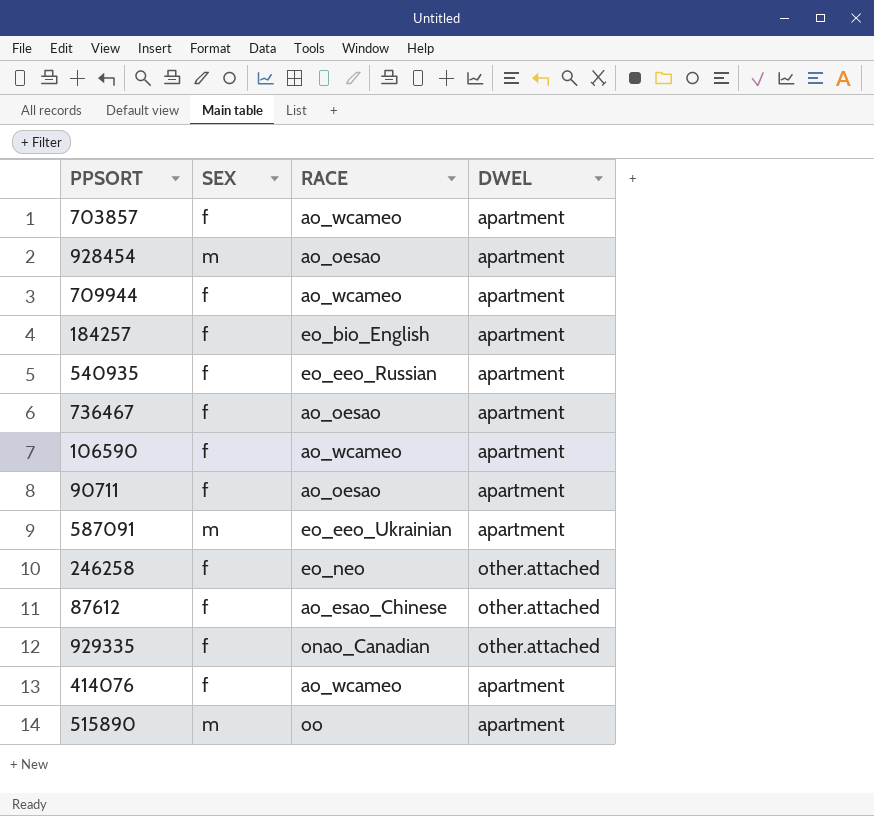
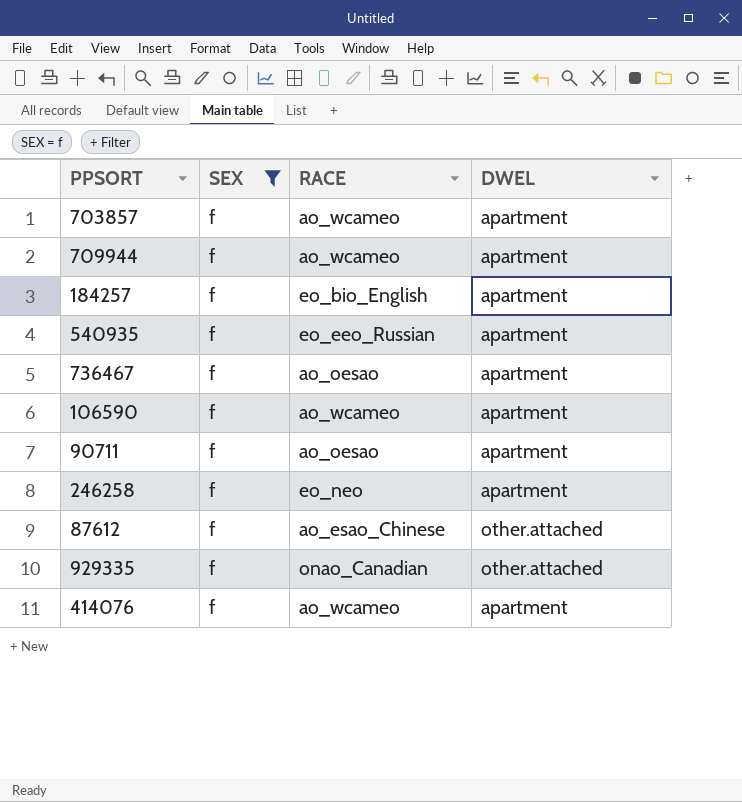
filter: none -> SEX = f
246258 | DWEL: other.attached -> apartment

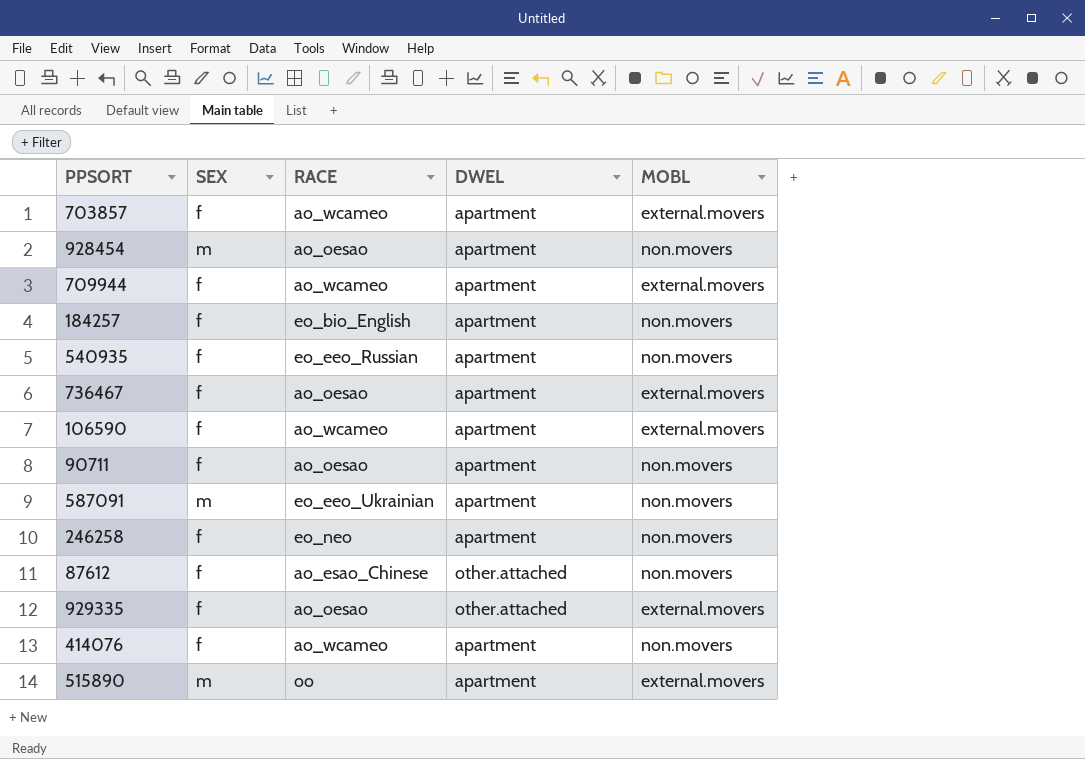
filter: SEX = f -> none
column MOBL | position: none -> 5
929335 | RACE: onao_Canadian -> ao_oesao

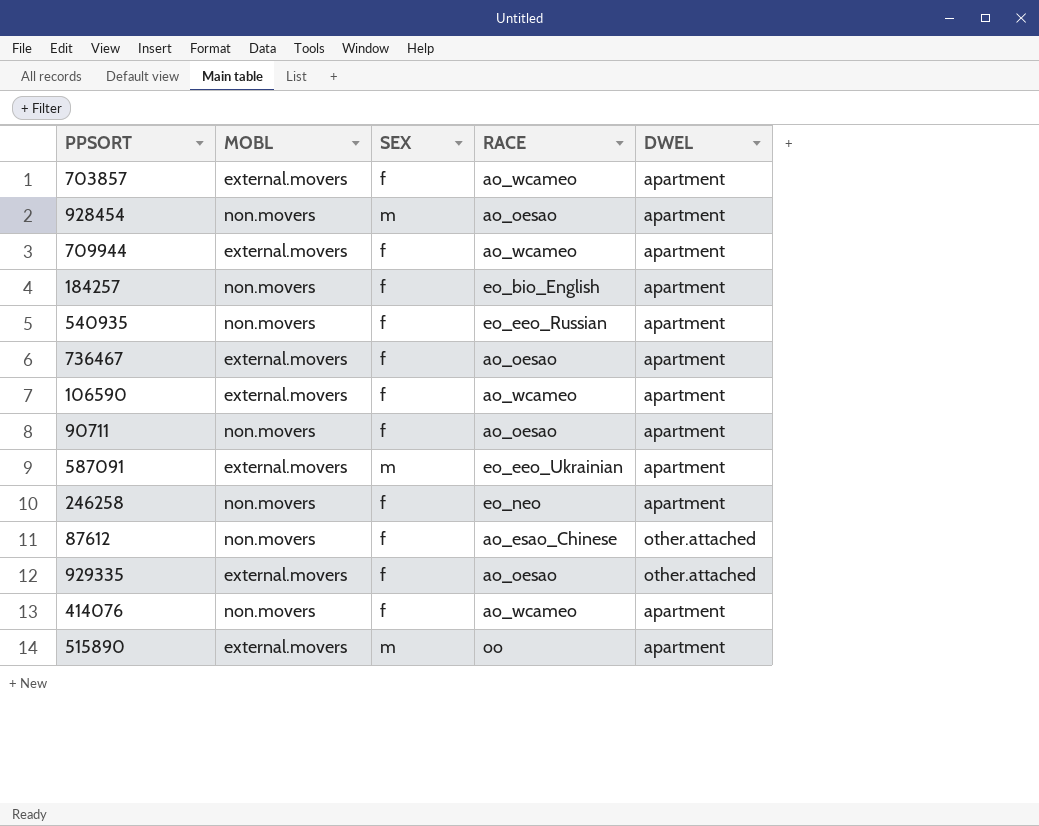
column MOBL | position: 5 -> 2
587091 | MOBL: non.movers -> external.movers

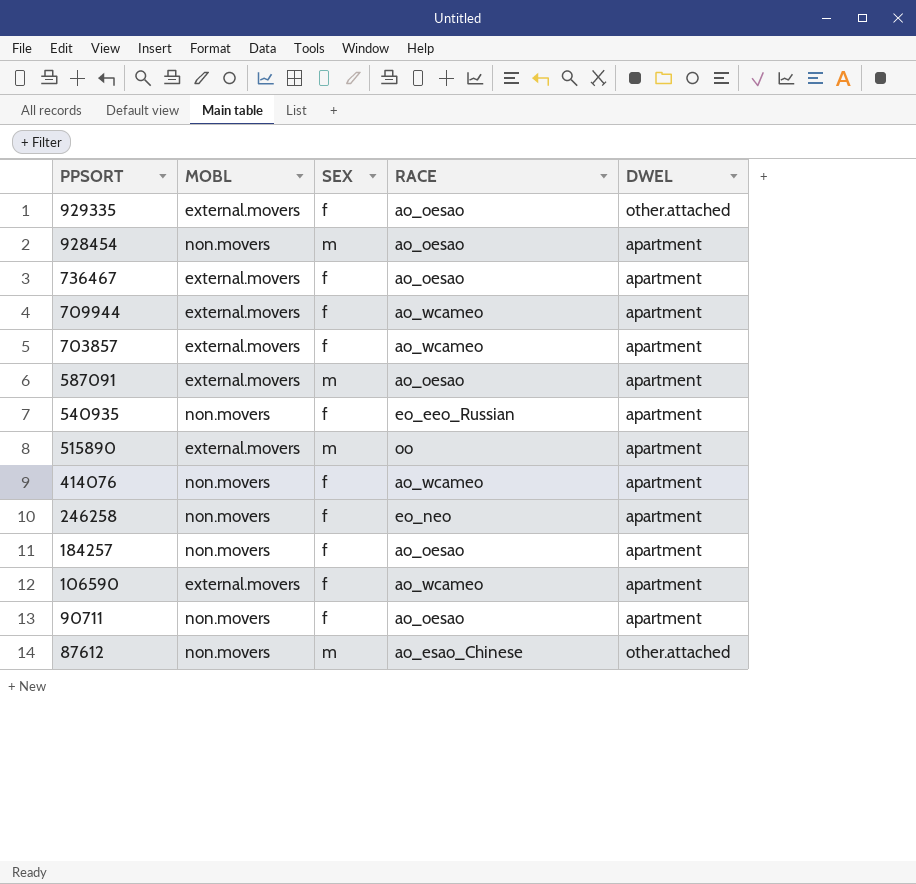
row order: none -> PPSORT descending
587091 | RACE: eo_eeo_Ukrainian -> ao_oesao
184257 | RACE: eo_bio_English -> ao_oesao
87612 | SEX: f -> m

